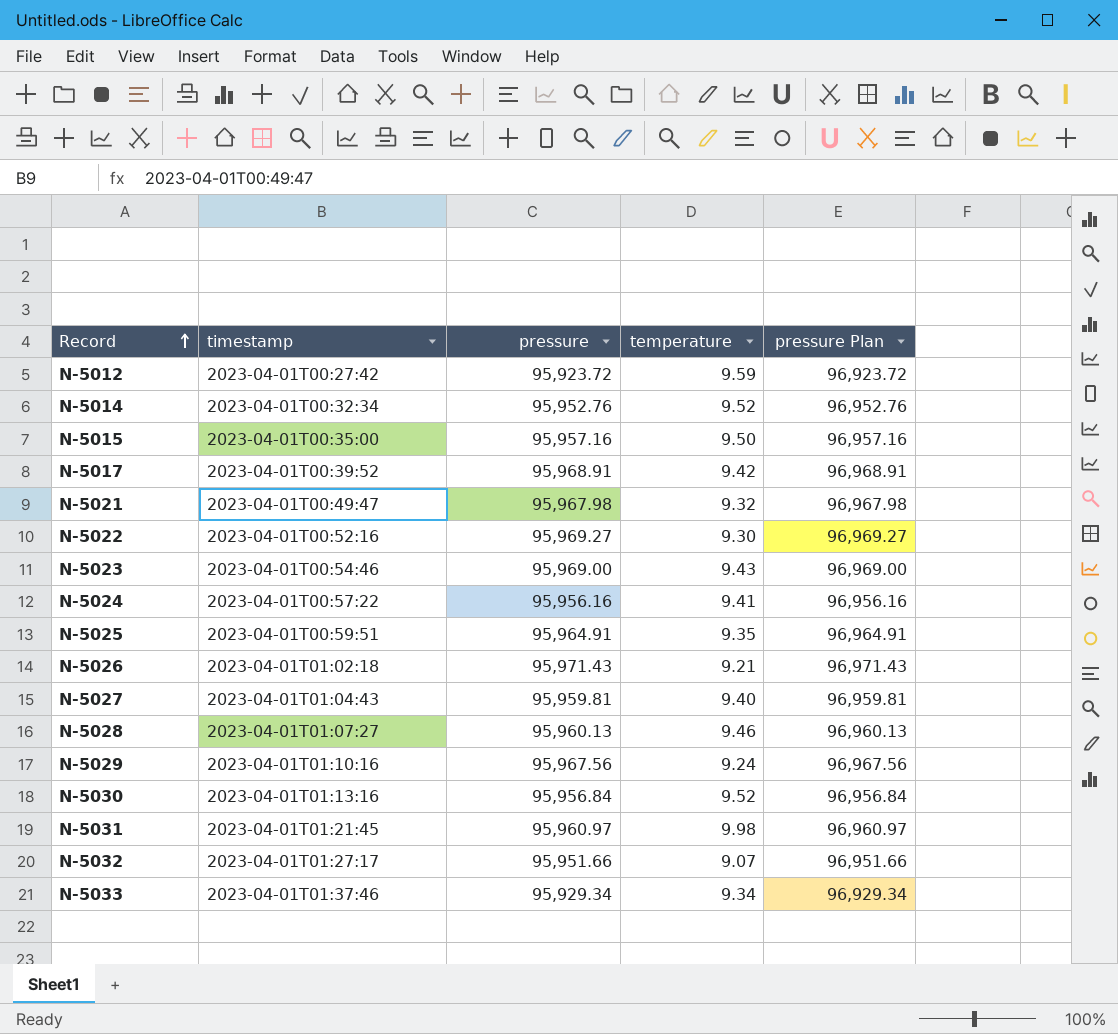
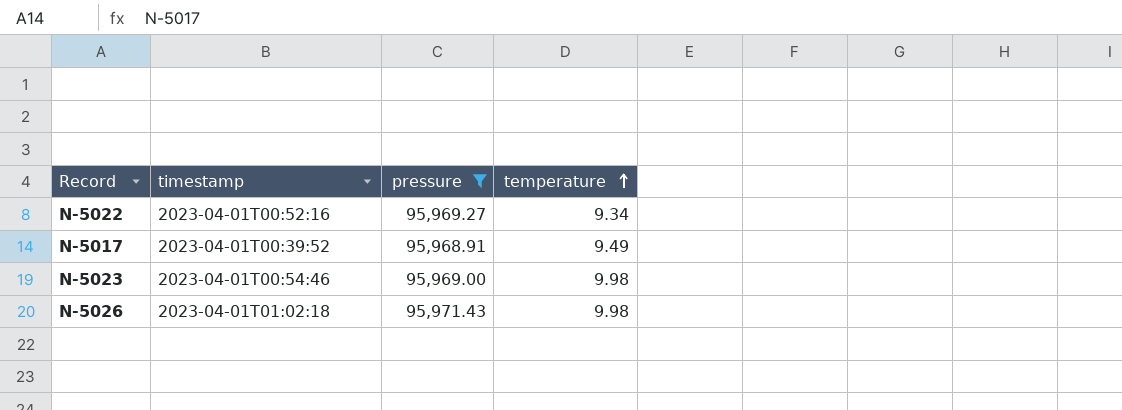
filter: none -> pressure >= 95,968.91
row order: Record ascending -> temperature ascending
column pressure Plan | formula: [pressure] + 1000 -> none
N-5022 | temperature: 9.30 -> 9.34
N-5017 | temperature: 9.42 -> 9.49
N-5023 | temperature: 9.43 -> 9.98
N-5026 | temperature: 9.21 -> 9.98

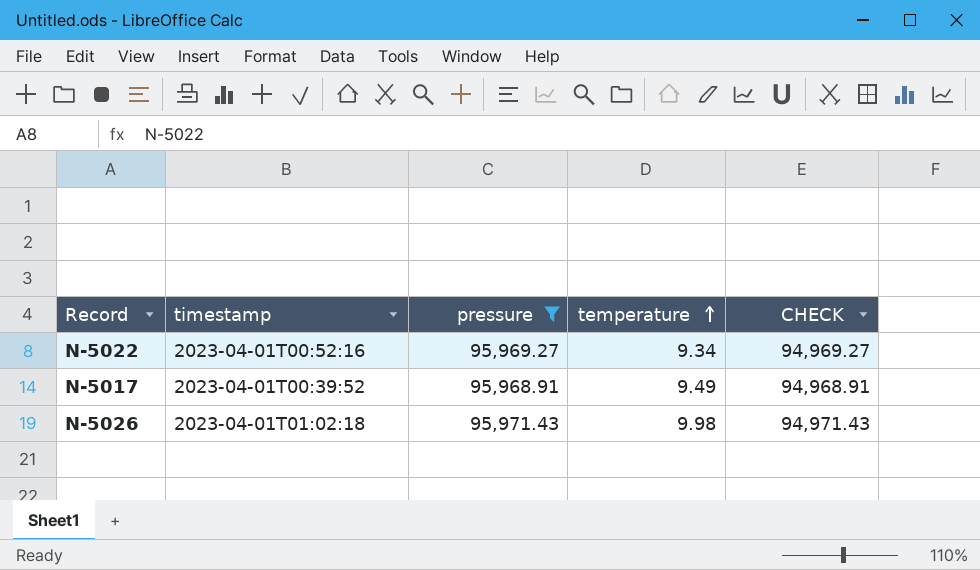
column CHECK | formula: none -> [pressure] - 1000
row N-5023: 2023-04-01T00:54:46 | 95,969.00 | 9.98 -> none

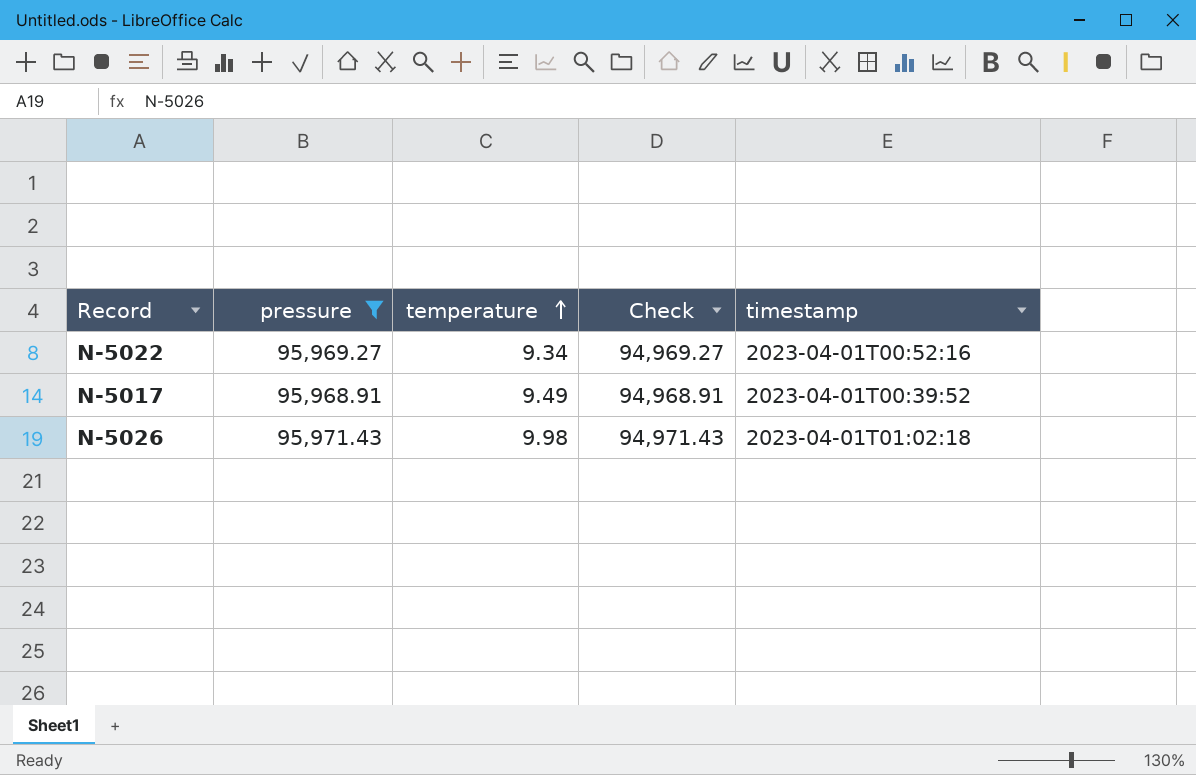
column name: CHECK -> Check
column timestamp | position: 2 -> 5

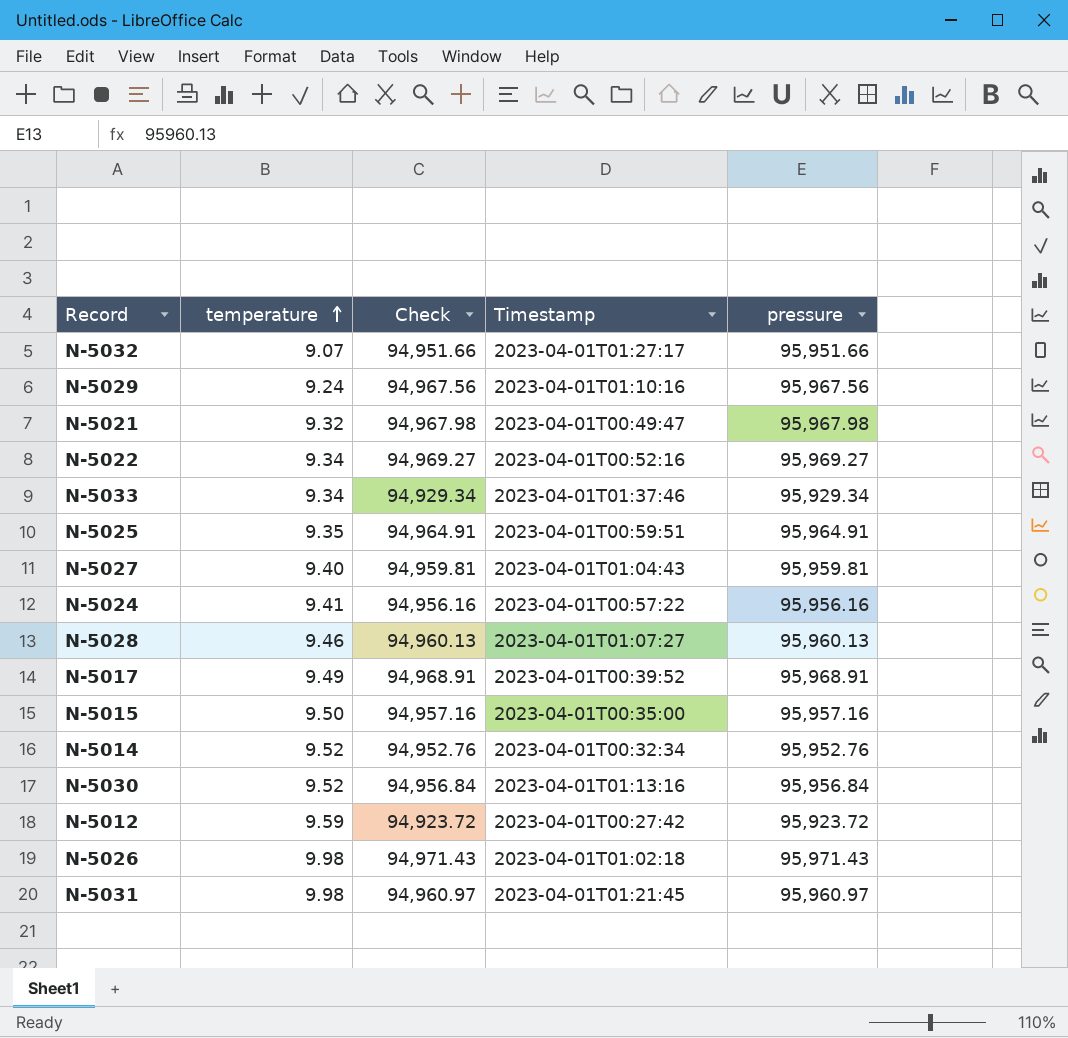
filter: pressure >= 95,968.91 -> none
column name: timestamp -> Timestamp
column pressure | position: 2 -> 5

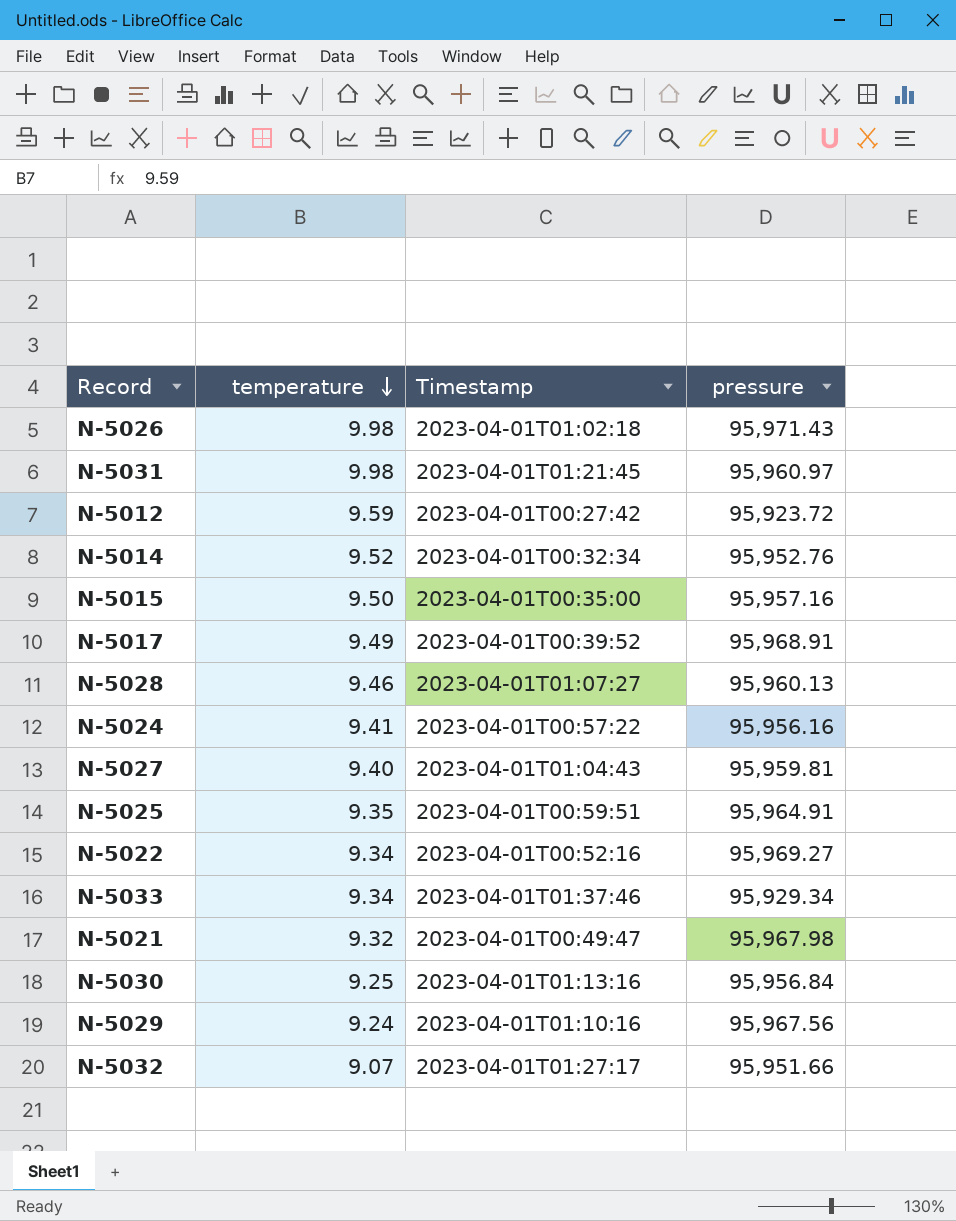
row order: temperature ascending -> temperature descending
column Check | formula: [pressure] - 1000 -> none
N-5030 | temperature: 9.52 -> 9.25

